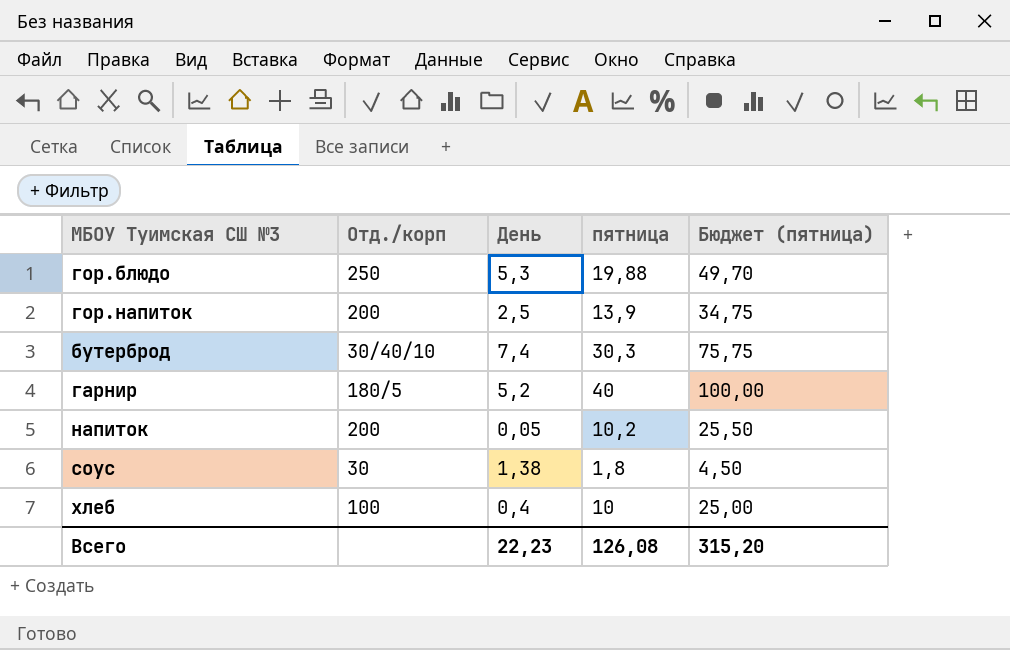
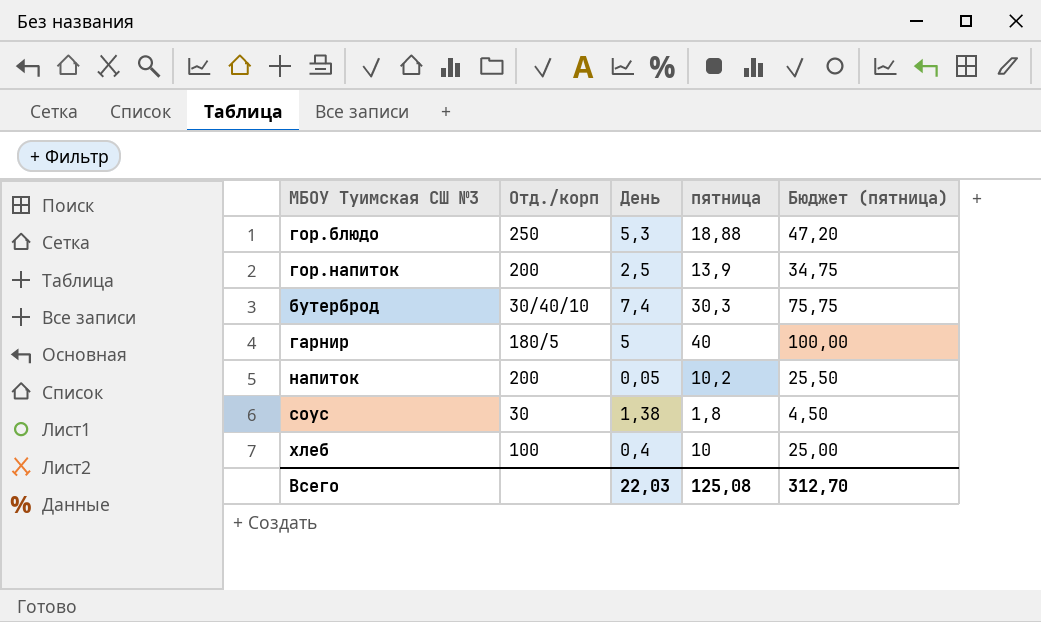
гор.блюдо | пятница: 19,88 -> 18,88
гор.блюдо | Бюджет (пятница): 49,70 -> 47,20
гарнир | День: 5,2 -> 5
Всего | День: 22,23 -> 22,03
Всего | пятница: 126,08 -> 125,08
Всего | Бюджет (пятница): 315,20 -> 312,70

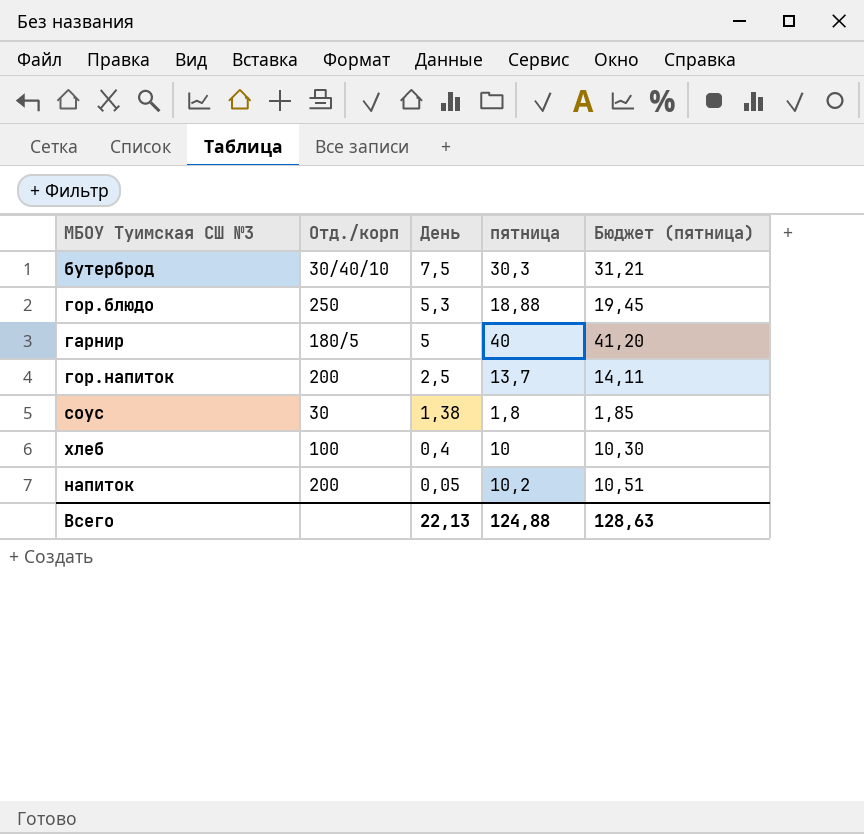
row order: none -> День descending
column Бюджет (пятница) | formula: [пятница] * 2,5 -> [пятница] * 1,03
бутерброд | День: 7,4 -> 7,5
гор.напиток | пятница: 13,9 -> 13,7
Всего | День: 22,03 -> 22,13
Всего | пятница: 125,08 -> 124,88
Всего | Бюджет (пятница): 312,70 -> 128,63

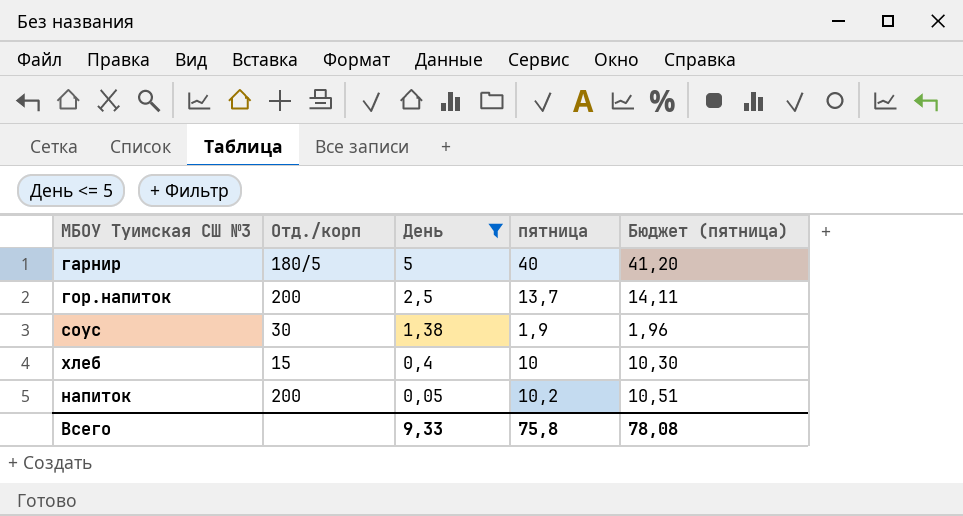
filter: none -> День <= 5
соус | пятница: 1,8 -> 1,9
соус | Бюджет (пятница): 1,85 -> 1,96
хлеб | Отд./корп: 100 -> 15
Всего | День: 22,13 -> 9,33
Всего | пятница: 124,88 -> 75,8
Всего | Бюджет (пятница): 128,63 -> 78,08

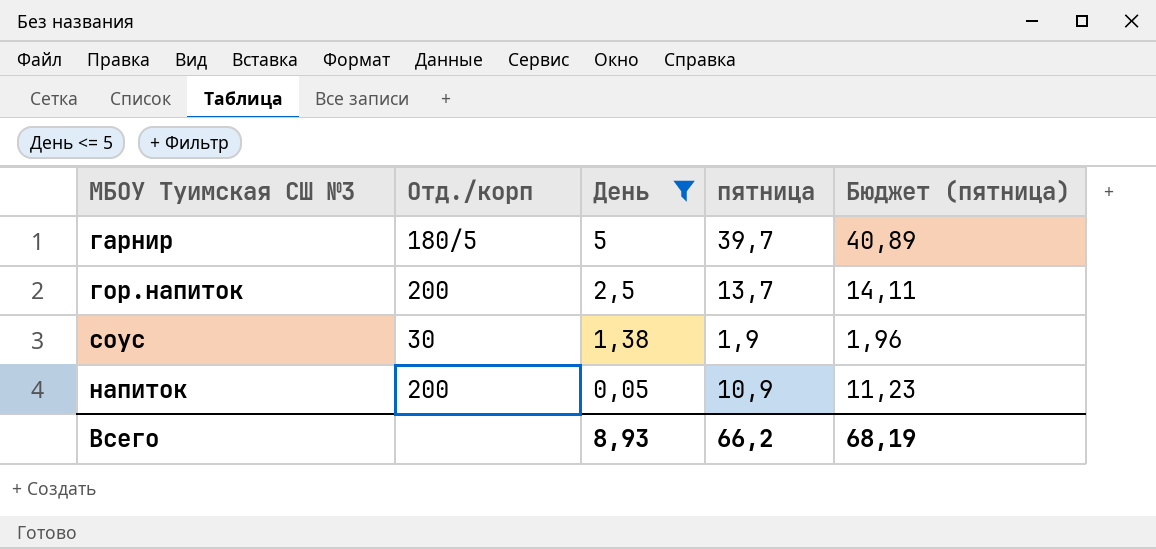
row хлеб: 15 | 0,4 | 10 | 10,30 -> none
гарнир | пятница: 40 -> 39,7
гарнир | Бюджет (пятница): 41,20 -> 40,89
напиток | пятница: 10,2 -> 10,9
напиток | Бюджет (пятница): 10,51 -> 11,23
Всего | День: 9,33 -> 8,93
Всего | пятница: 75,8 -> 66,2
Всего | Бюджет (пятница): 78,08 -> 68,19

